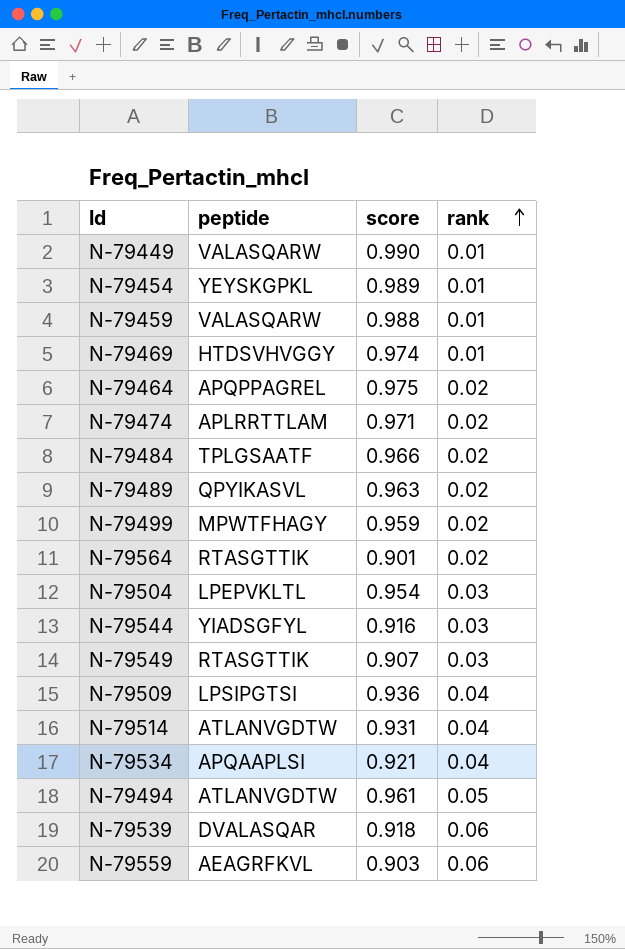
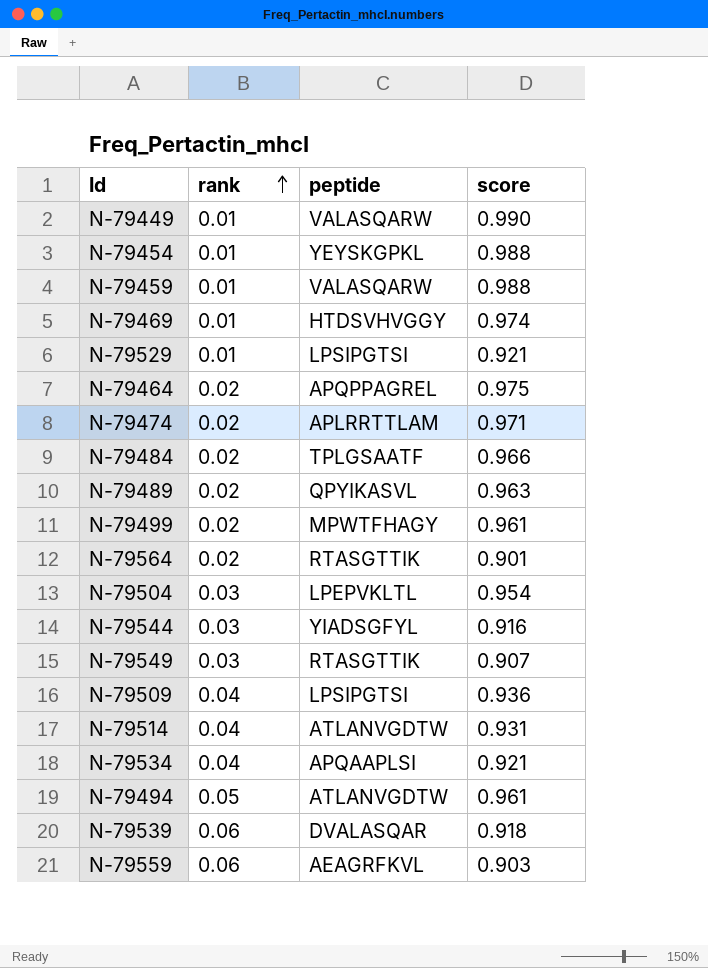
column rank | position: 4 -> 2
N-79454 | score: 0.989 -> 0.988
row N-79529: none -> 0.01 | LPSIPGTSI | 0.921
N-79499 | score: 0.959 -> 0.961

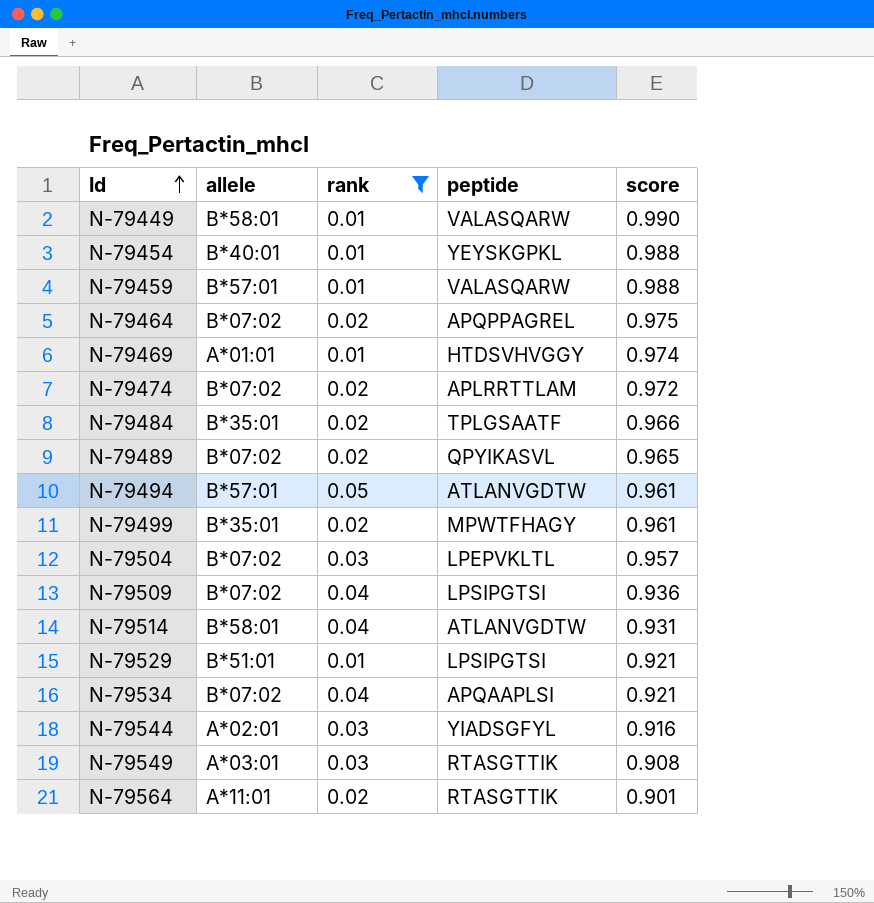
filter: none -> rank != 0.06
row order: rank ascending -> Id ascending
column allele | position: none -> 2
N-79474 | score: 0.971 -> 0.972
N-79489 | score: 0.963 -> 0.965
N-79504 | score: 0.954 -> 0.957
N-79549 | score: 0.907 -> 0.908

